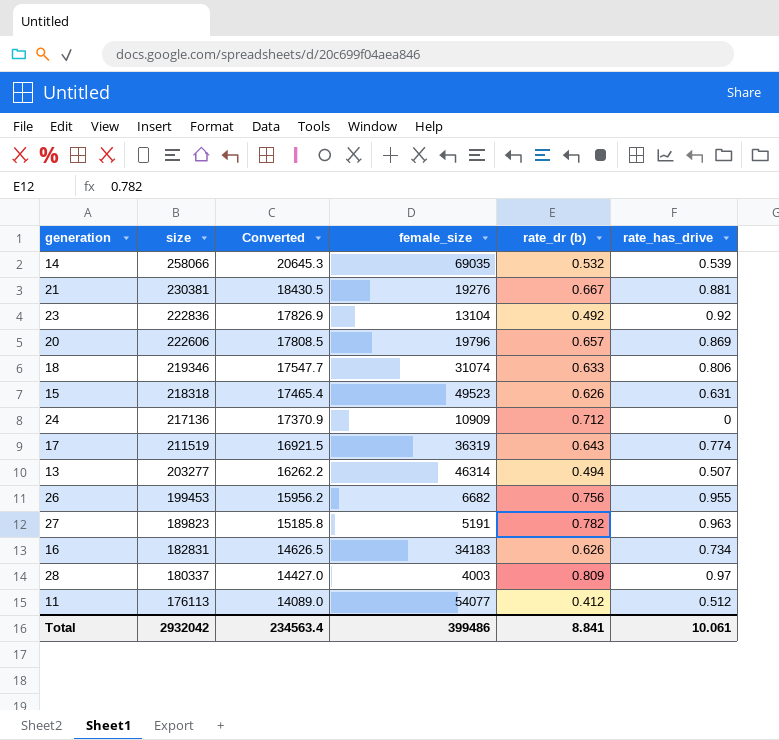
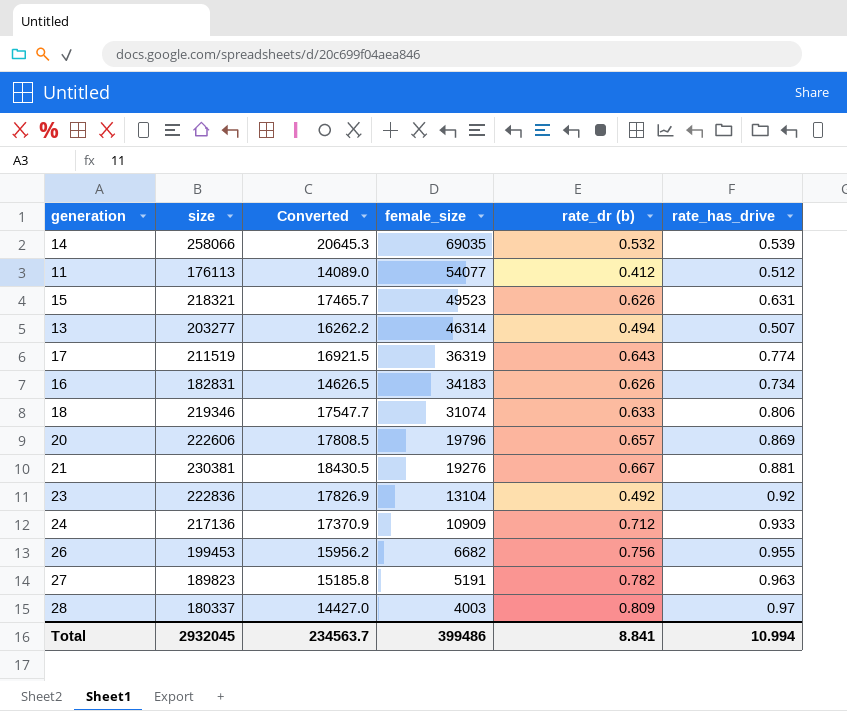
row order: size descending -> female_size descending
15 | size: 218318 -> 218321
15 | Converted: 17465.4 -> 17465.7
24 | rate_has_drive: 0 -> 0.933
Total | size: 2932042 -> 2932045
Total | Converted: 234563.4 -> 234563.7
Total | rate_has_drive: 10.061 -> 10.994

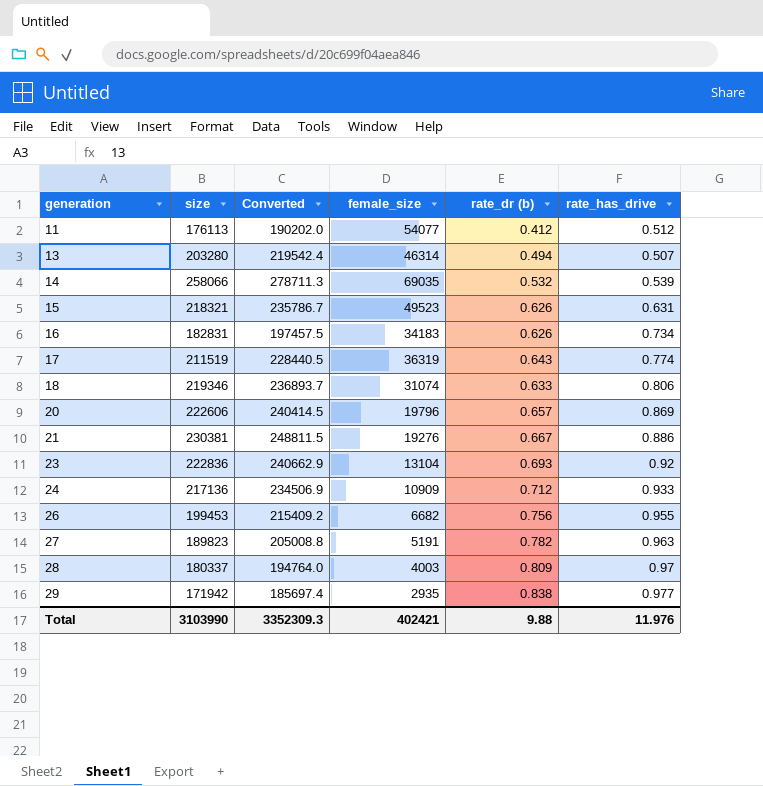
row order: female_size descending -> generation ascending
column Converted | formula: [size] * 0.08 -> [size] * 1.08
13 | size: 203277 -> 203280
21 | rate_has_drive: 0.881 -> 0.886
23 | rate_dr (b): 0.492 -> 0.693
row 29: none -> 171942 | 185697.4 | 2935 | 0.838 | 0.977
Total | size: 2932045 -> 3103990
Total | Converted: 234563.7 -> 3352309.3
Total | female_size: 399486 -> 402421
Total | rate_dr (b): 8.841 -> 9.88
Total | rate_has_drive: 10.994 -> 11.976

